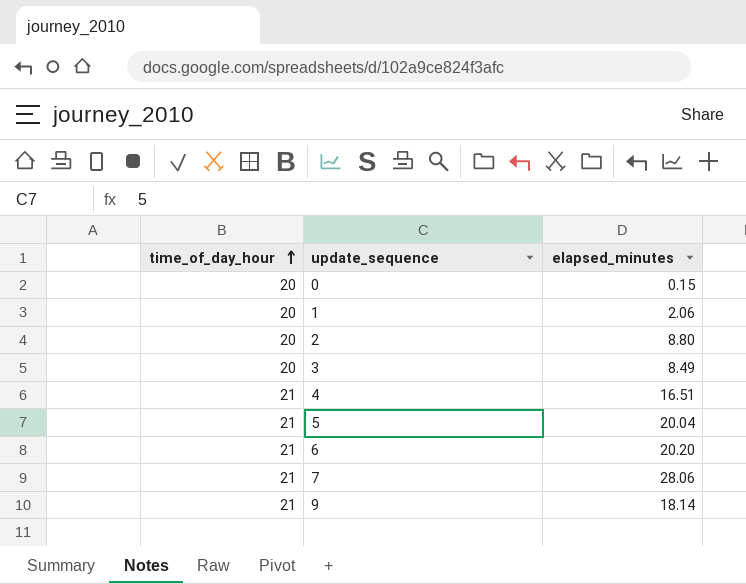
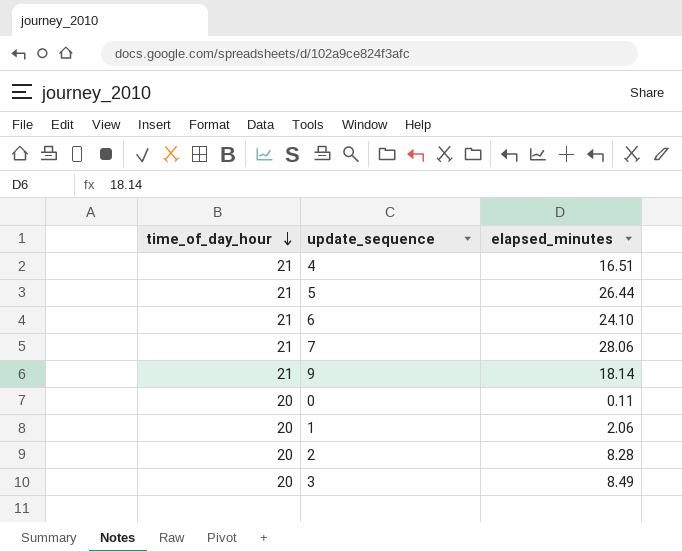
row order: time_of_day_hour ascending -> time_of_day_hour descending
5 | elapsed_minutes: 20.04 -> 26.44
6 | elapsed_minutes: 20.20 -> 24.10
0 | elapsed_minutes: 0.15 -> 0.11
2 | elapsed_minutes: 8.80 -> 8.28

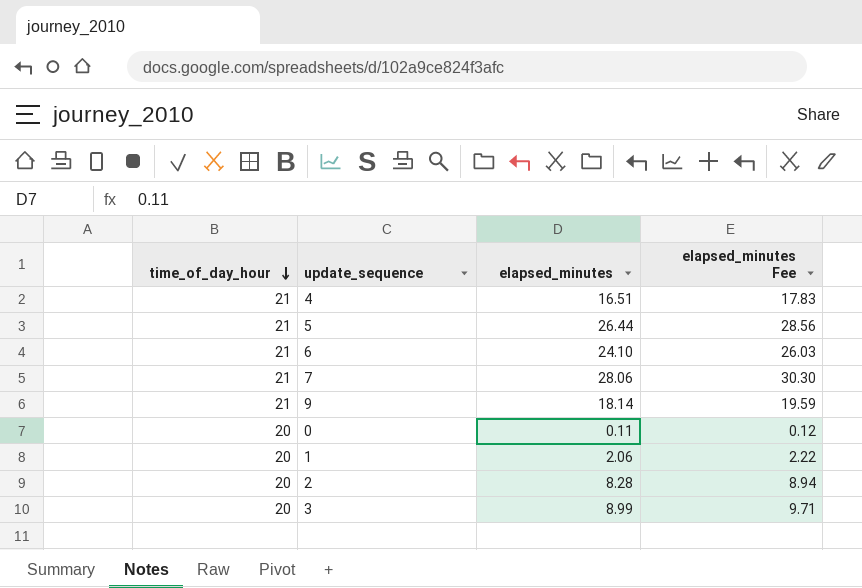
column elapsed_minutes Fee | formula: none -> [elapsed_minutes] * 1.08
3 | elapsed_minutes: 8.49 -> 8.99

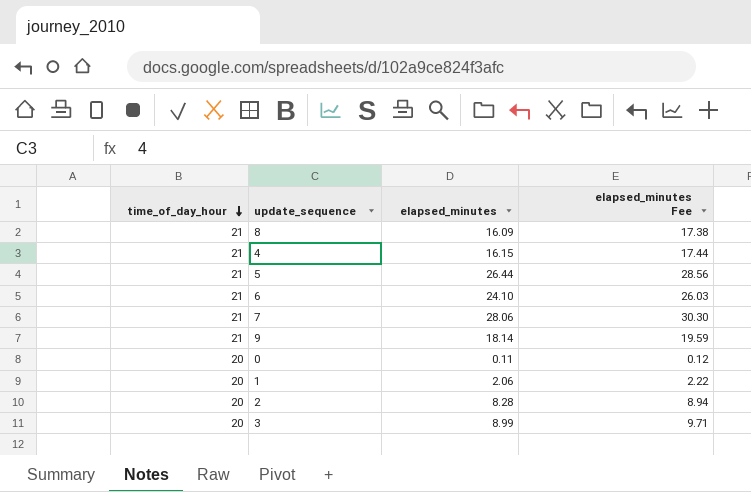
row 8: none -> 21 | 16.09 | 17.38
4 | elapsed_minutes: 16.51 -> 16.15
4 | elapsed_minutes Fee: 17.83 -> 17.44

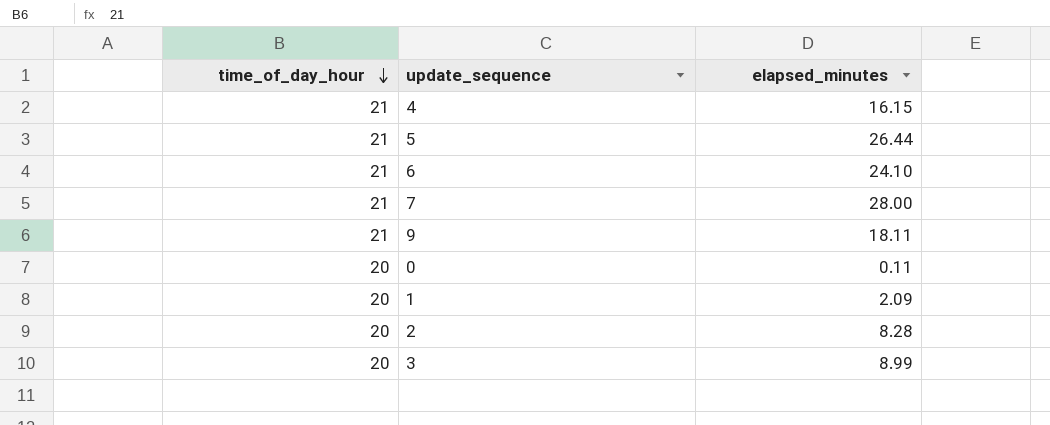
column elapsed_minutes Fee | formula: [elapsed_minutes] * 1.08 -> none
row 8: 21 | 16.09 | 17.38 -> none
7 | elapsed_minutes: 28.06 -> 28.00
9 | elapsed_minutes: 18.14 -> 18.11
1 | elapsed_minutes: 2.06 -> 2.09

